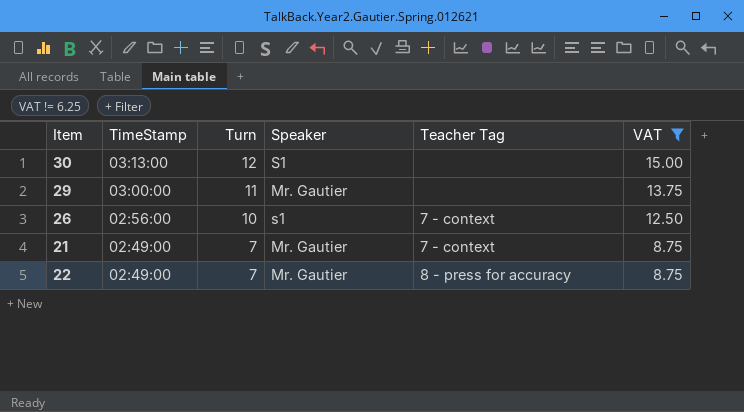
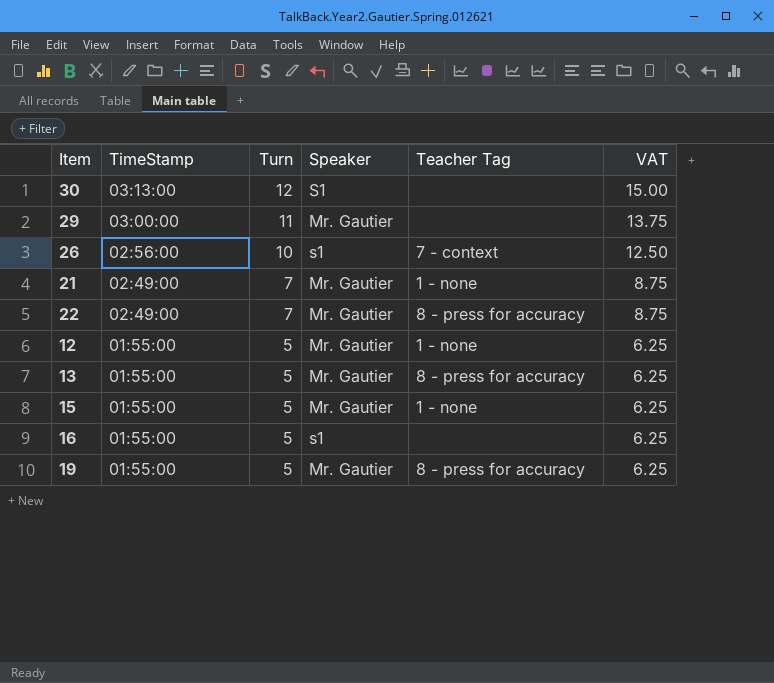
filter: VAT != 6.25 -> none
21 | Teacher Tag: 7 - context -> 1 - none

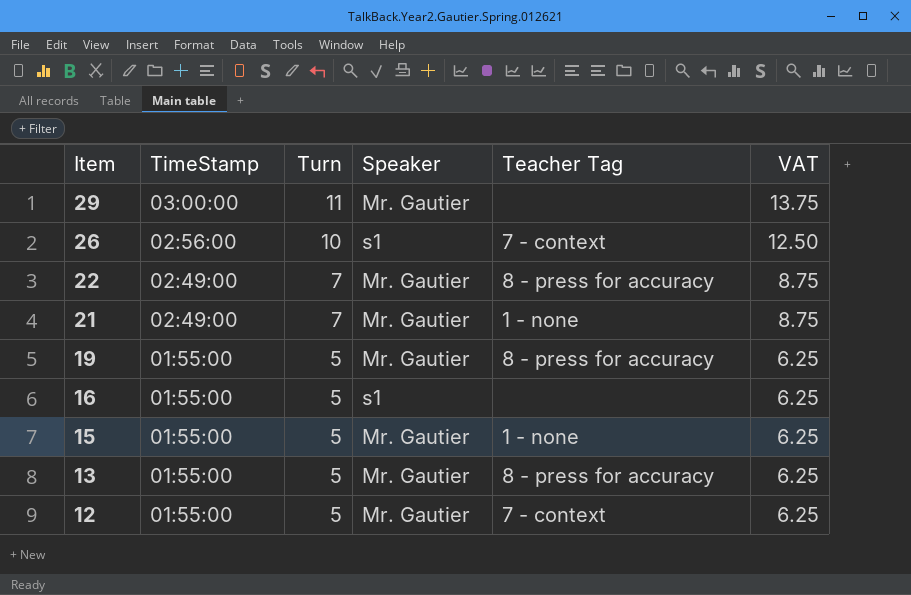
row order: TimeStamp descending -> Item descending
row 30: 03:13:00 | 12 | S1 | none | 15.00 -> none
12 | Teacher Tag: 1 - none -> 7 - context

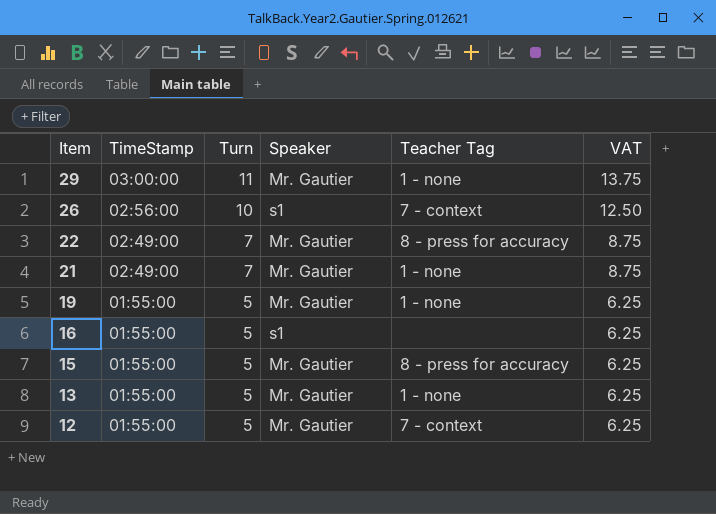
29 | Teacher Tag: none -> 1 - none
19 | Teacher Tag: 8 - press for accuracy -> 1 - none
15 | Teacher Tag: 1 - none -> 8 - press for accuracy
13 | Teacher Tag: 8 - press for accuracy -> 1 - none

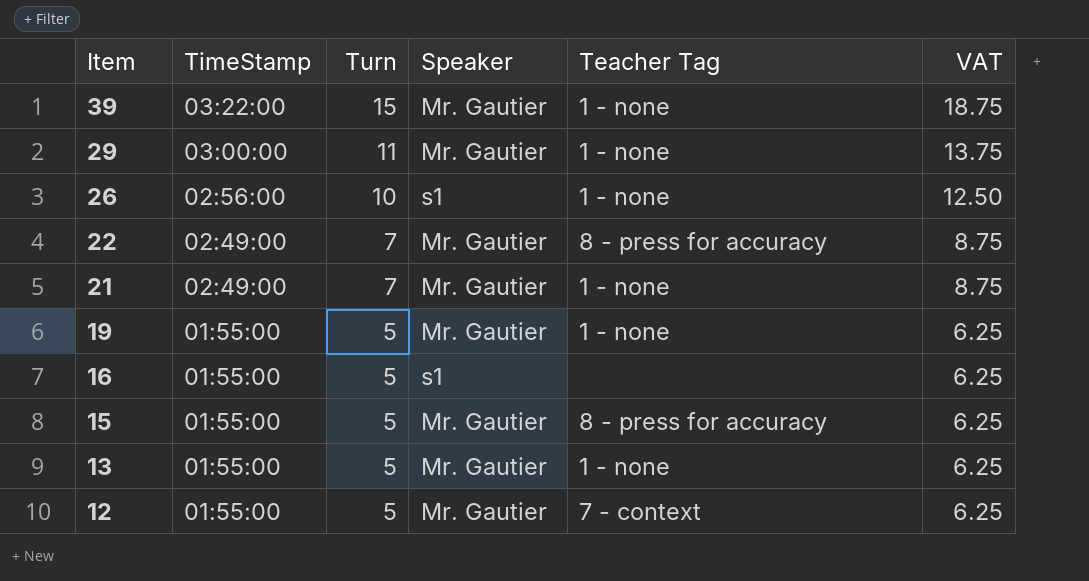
row 39: none -> 03:22:00 | 15 | Mr. Gautier | 1 - none | 18.75
26 | Teacher Tag: 7 - context -> 1 - none

